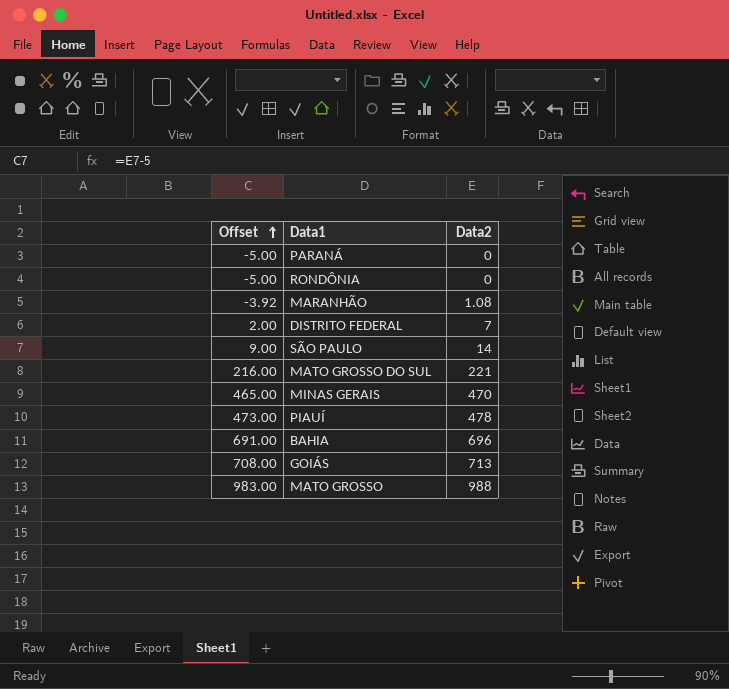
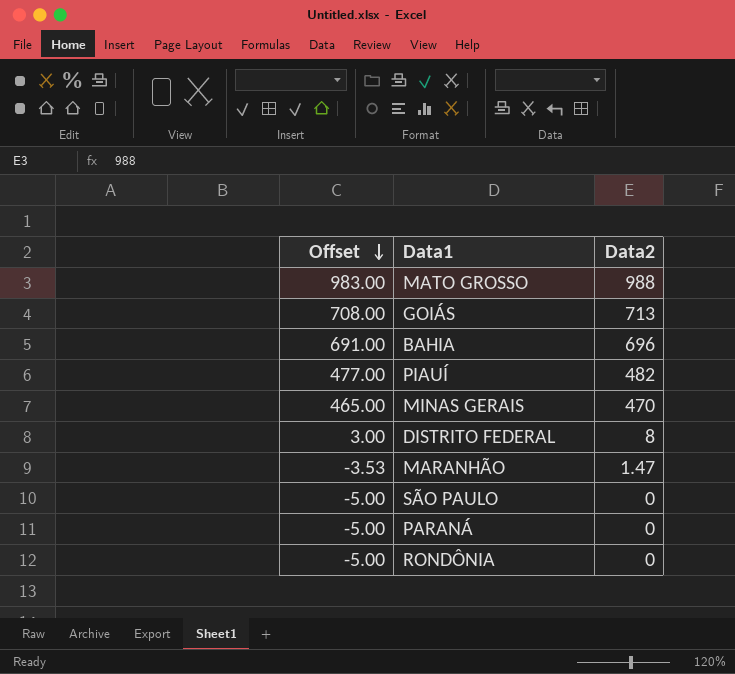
row order: Offset ascending -> Offset descending
row MATO GROSSO DO SUL: 216.00 | 221 -> none
PIAUÍ | Offset: 473.00 -> 477.00
PIAUÍ | Data2: 478 -> 482
DISTRITO FEDERAL | Offset: 2.00 -> 3.00
DISTRITO FEDERAL | Data2: 7 -> 8
MARANHÃO | Offset: -3.92 -> -3.53
MARANHÃO | Data2: 1.08 -> 1.47
SÃO PAULO | Offset: 9.00 -> -5.00
SÃO PAULO | Data2: 14 -> 0

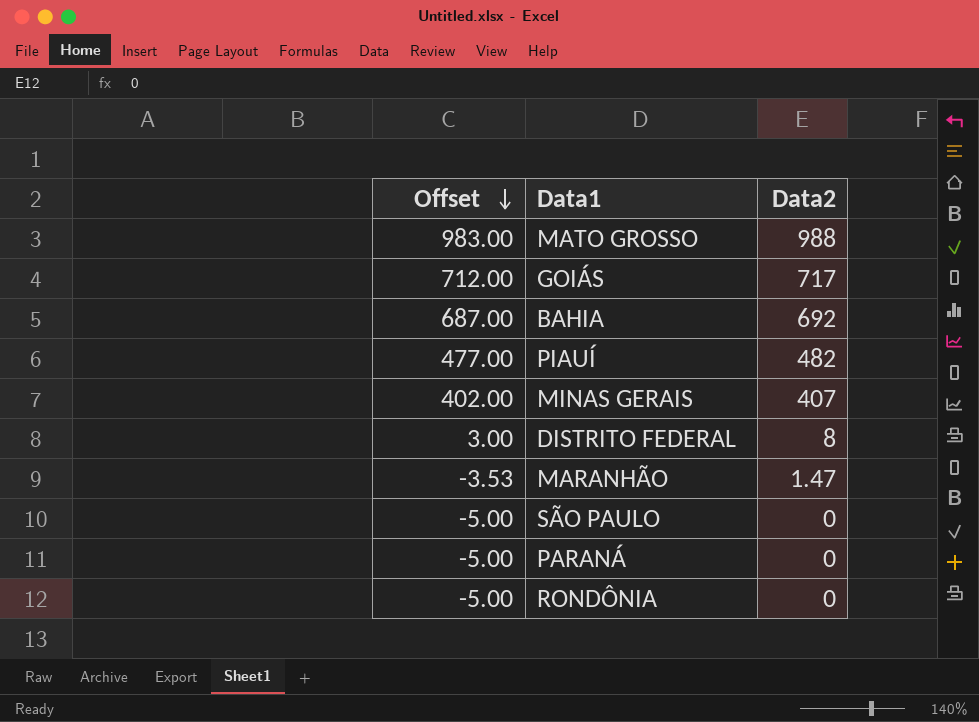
GOIÁS | Offset: 708.00 -> 712.00
GOIÁS | Data2: 713 -> 717
BAHIA | Offset: 691.00 -> 687.00
BAHIA | Data2: 696 -> 692
MINAS GERAIS | Offset: 465.00 -> 402.00
MINAS GERAIS | Data2: 470 -> 407

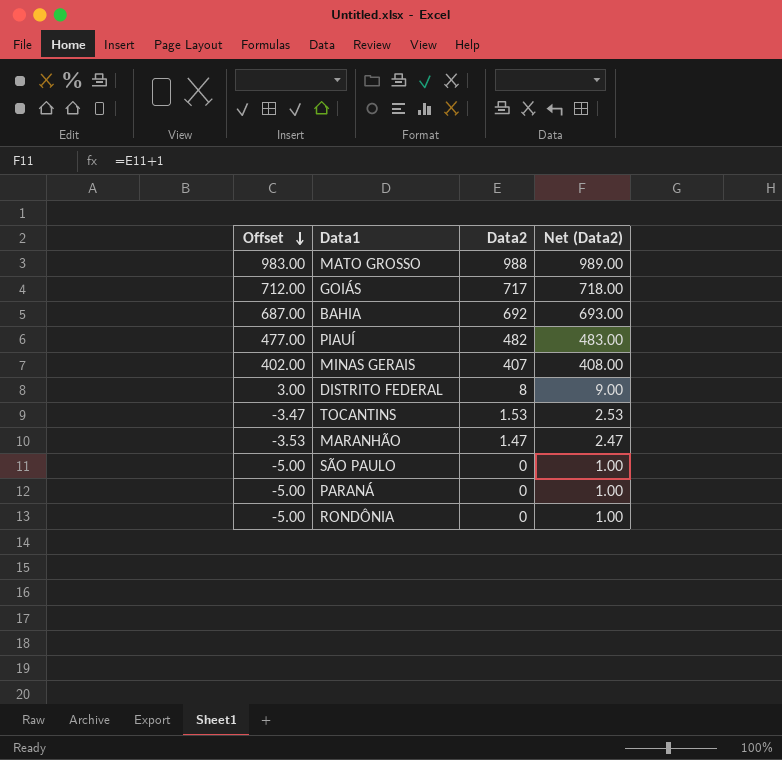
column Net (Data2) | formula: none -> [Data2] + 1
row TOCANTINS: none -> -3.47 | 1.53 | 2.53

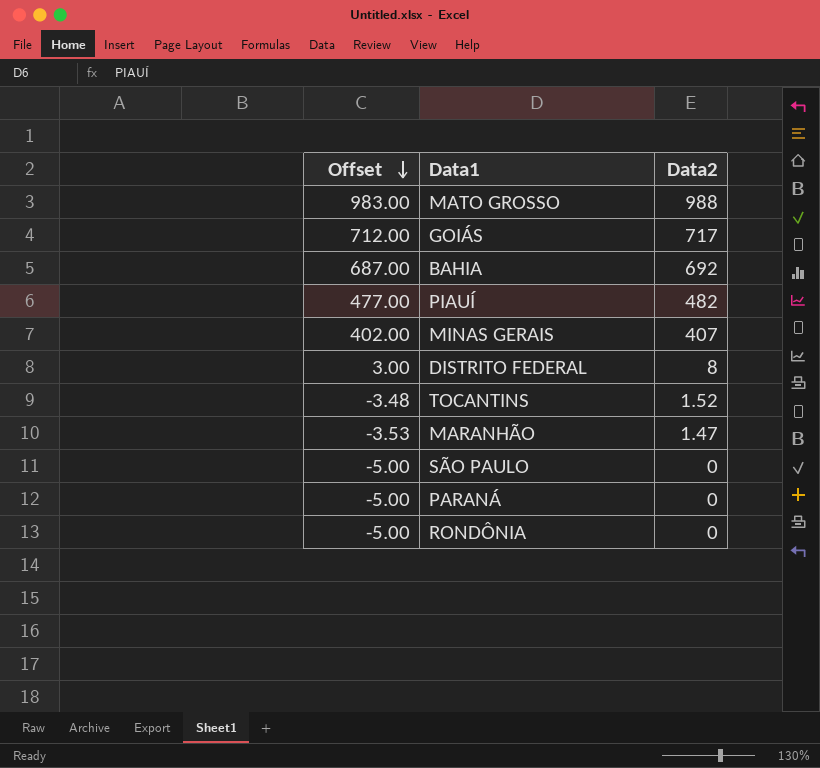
column Net (Data2) | formula: [Data2] + 1 -> none
TOCANTINS | Offset: -3.47 -> -3.48
TOCANTINS | Data2: 1.53 -> 1.52

